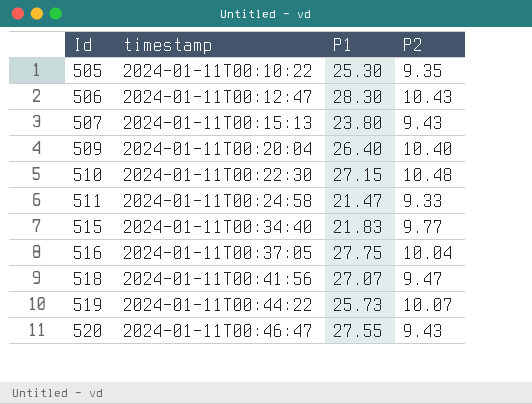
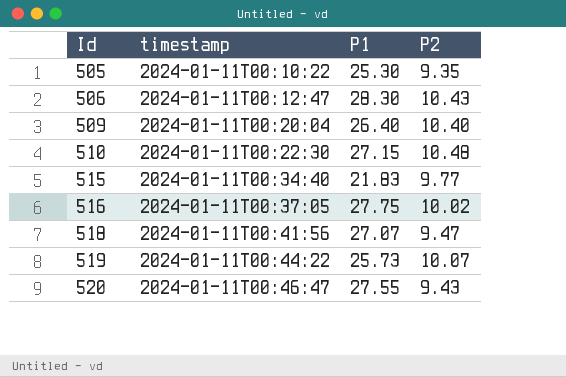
row 507: 2024-01-11T00:15:13 | 23.80 | 9.43 -> none
row 511: 2024-01-11T00:24:58 | 21.47 | 9.33 -> none
516 | P2: 10.04 -> 10.02

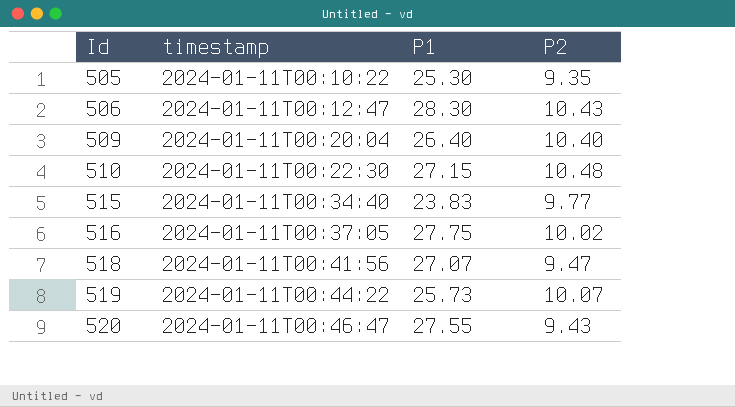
515 | P1: 21.83 -> 23.83

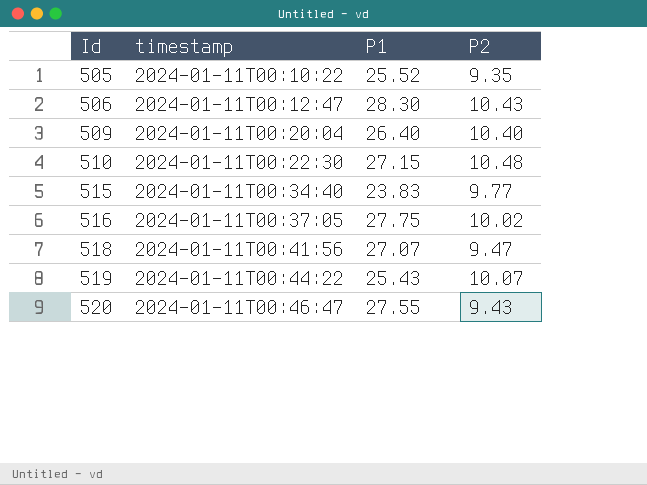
505 | P1: 25.30 -> 25.52
519 | P1: 25.73 -> 25.43

